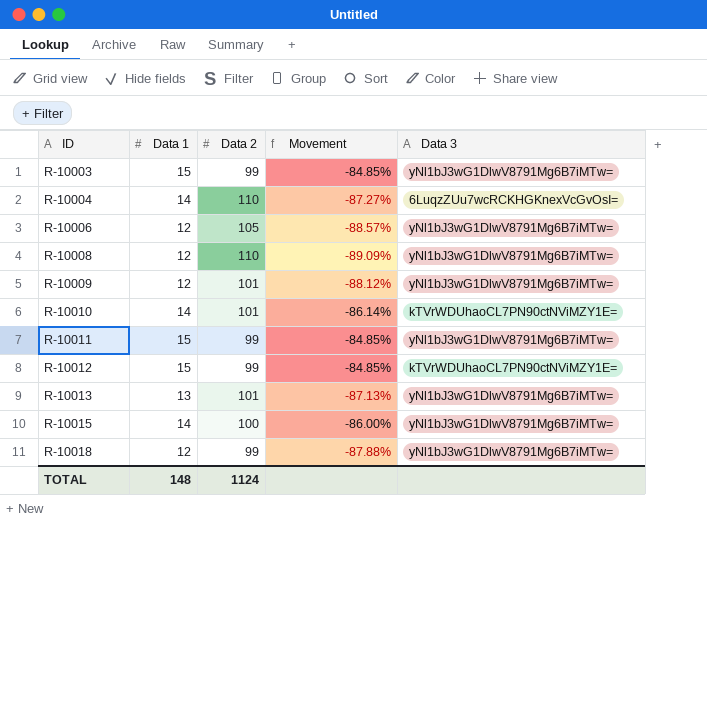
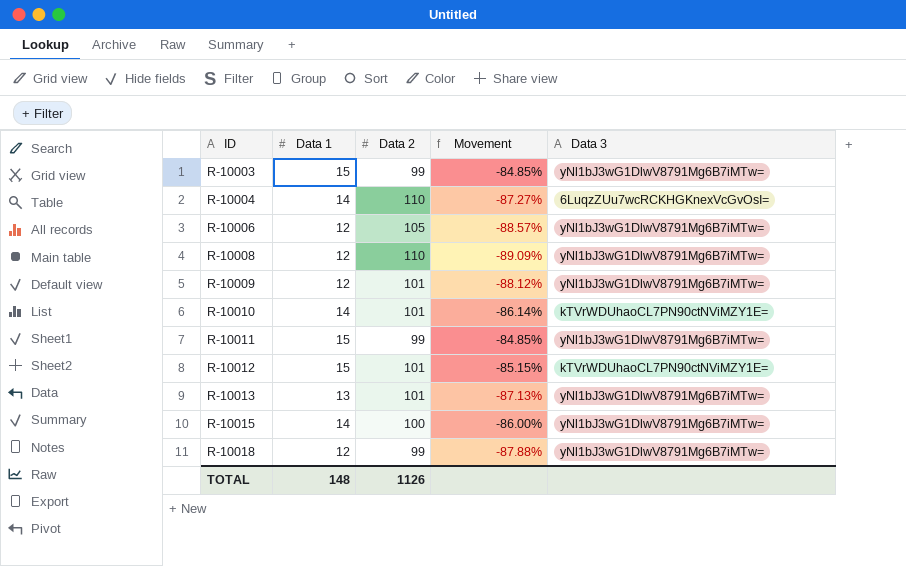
R-10012 | Data 2: 99 -> 101
R-10012 | Movement: -84.85% -> -85.15%
TOTAL | Data 2: 1124 -> 1126

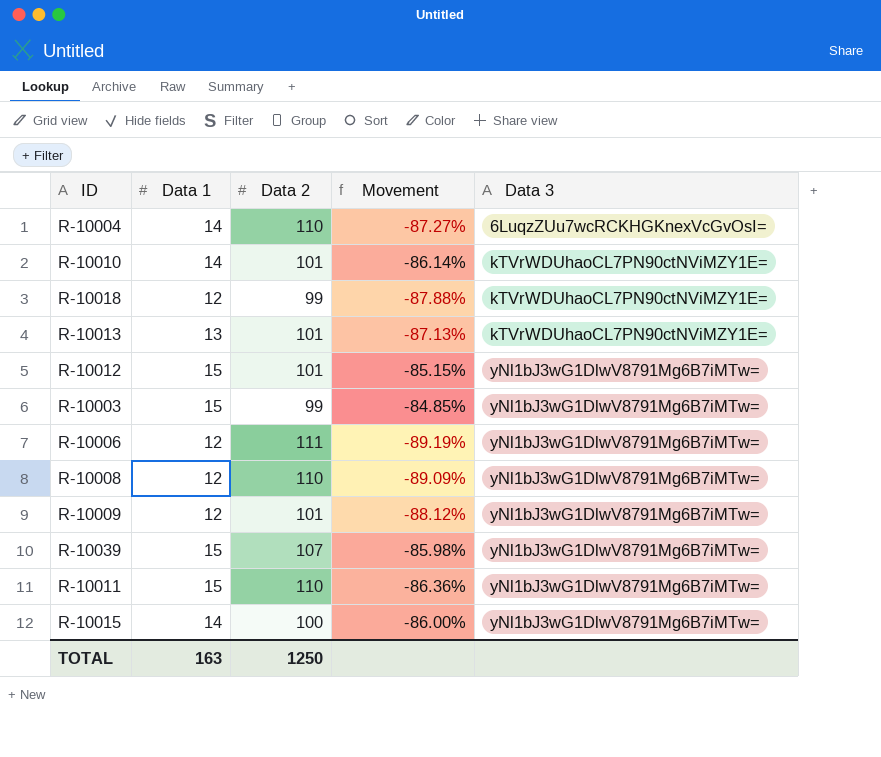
row order: ID ascending -> Data 3 ascending
R-10018 | Data 3: yNl1bJ3wG1DlwV8791Mg6B7iMTw= -> kTVrWDUhaoCL7PN90ctNViMZY1E=
R-10013 | Data 3: yNl1bJ3wG1DlwV8791Mg6B7iMTw= -> kTVrWDUhaoCL7PN90ctNViMZY1E=
R-10012 | Data 3: kTVrWDUhaoCL7PN90ctNViMZY1E= -> yNl1bJ3wG1DlwV8791Mg6B7iMTw=
R-10006 | Data 2: 105 -> 111
R-10006 | Movement: -88.57% -> -89.19%
row R-10039: none -> 15 | 107 | -85.98% | yNl1bJ3wG1DlwV8791Mg6B7iMTw=
R-10011 | Data 2: 99 -> 110
R-10011 | Movement: -84.85% -> -86.36%
TOTAL | Data 1: 148 -> 163
TOTAL | Data 2: 1126 -> 1250

